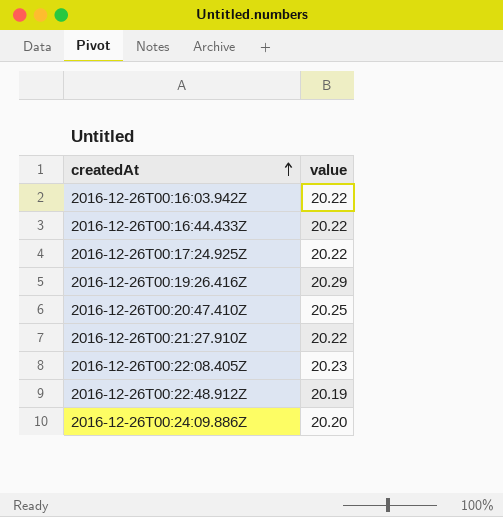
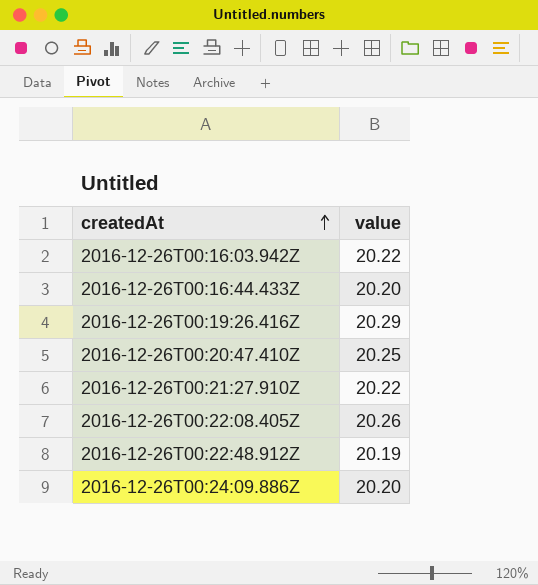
row 2016-12-26T00:17:24.925Z: 20.22 -> none
2016-12-26T00:16:44.433Z | value: 20.22 -> 20.20
2016-12-26T00:22:08.405Z | value: 20.23 -> 20.26

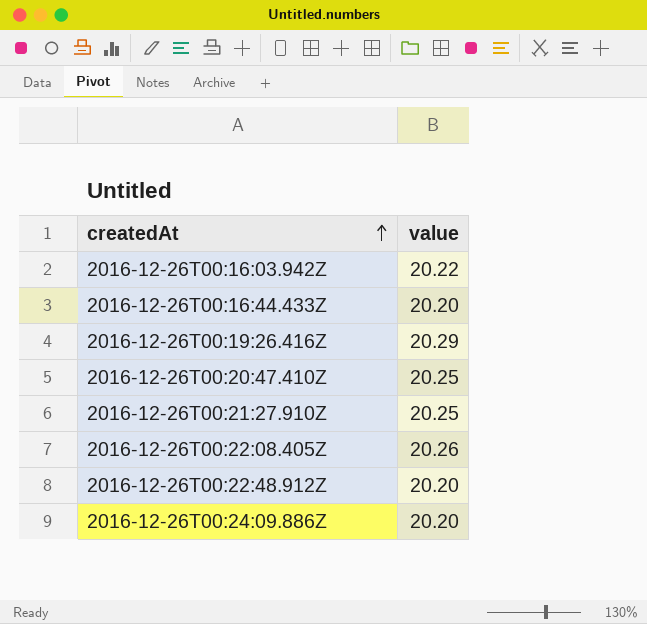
2016-12-26T00:21:27.910Z | value: 20.22 -> 20.25
2016-12-26T00:22:48.912Z | value: 20.19 -> 20.20

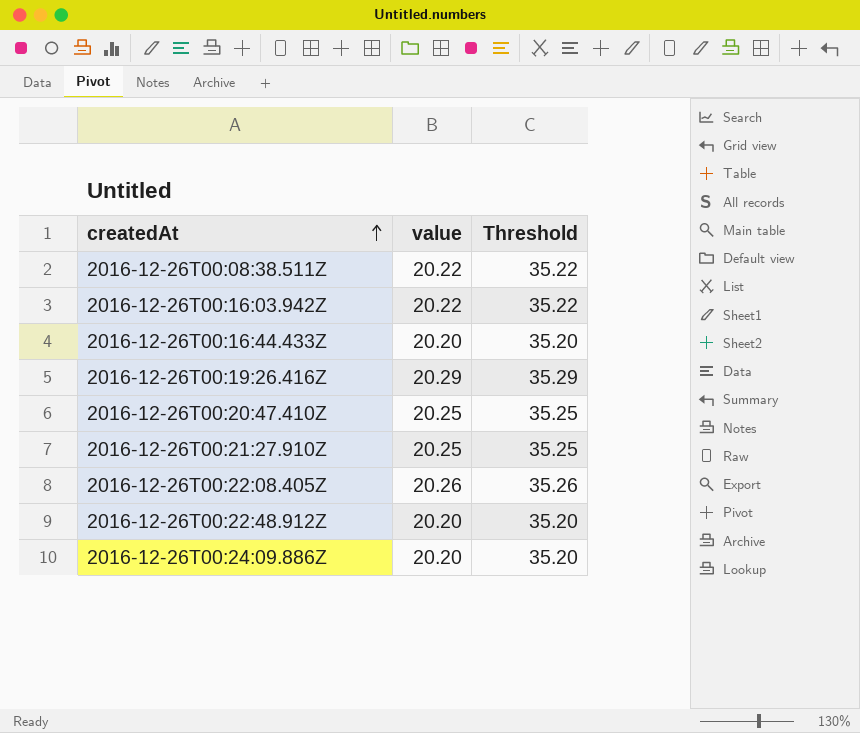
column Threshold | formula: none -> [value] + 15
row 2016-12-26T00:08:38.511Z: none -> 20.22 | 35.22

